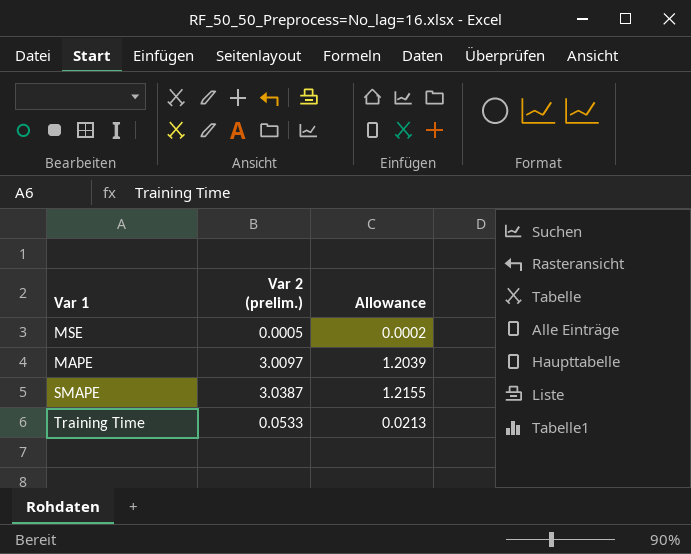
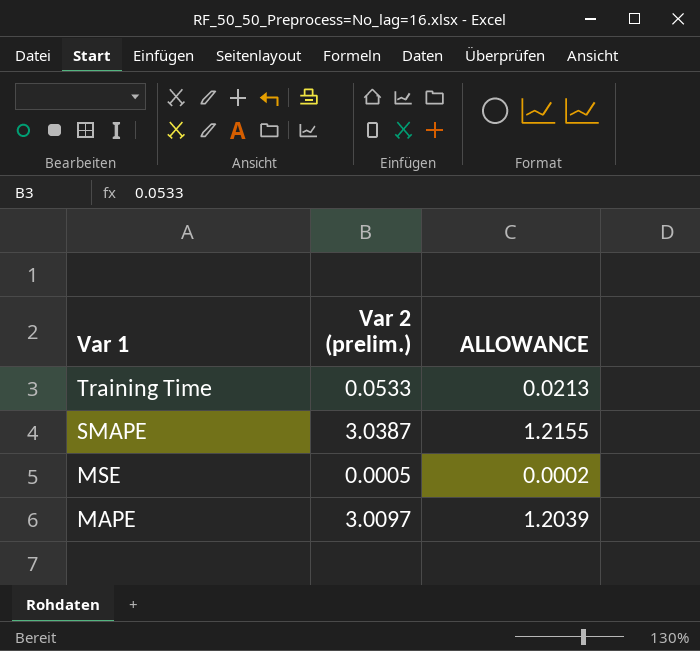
row order: none -> Var 1 descending
column name: Allowance -> ALLOWANCE

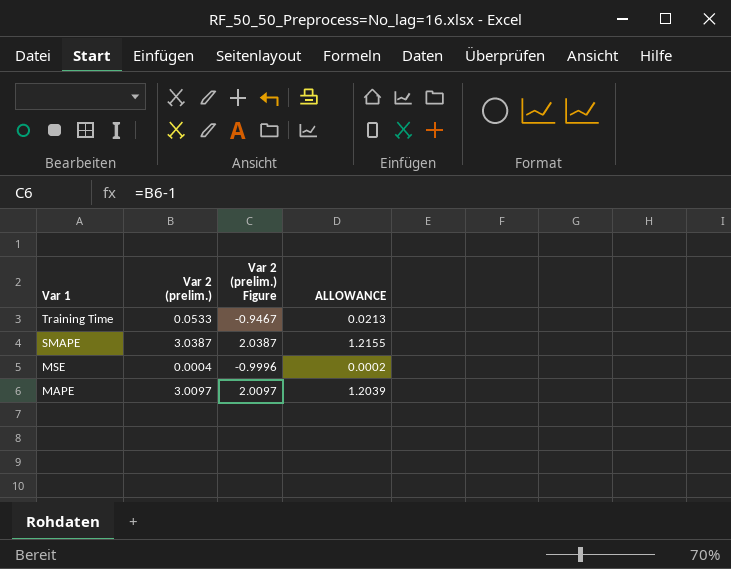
column Var 2 (prelim.) Figure | formula: none -> [Var 2 (prelim.)] - 1
MSE | Var 2 (prelim.): 0.0005 -> 0.0004

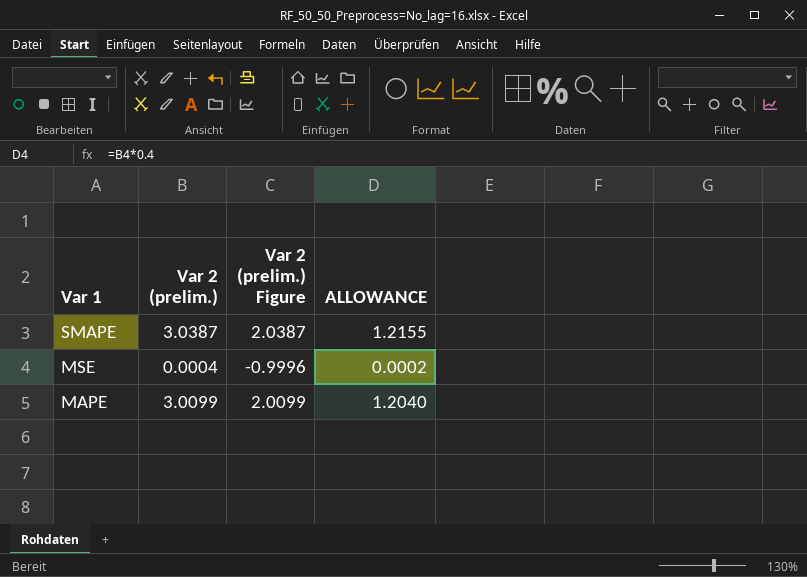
row Training Time: 0.0533 | -0.9467 | 0.0213 -> none
MAPE | Var 2 (prelim.): 3.0097 -> 3.0099
MAPE | Var 2 (prelim.) Figure: 2.0097 -> 2.0099
MAPE | ALLOWANCE: 1.2039 -> 1.2040

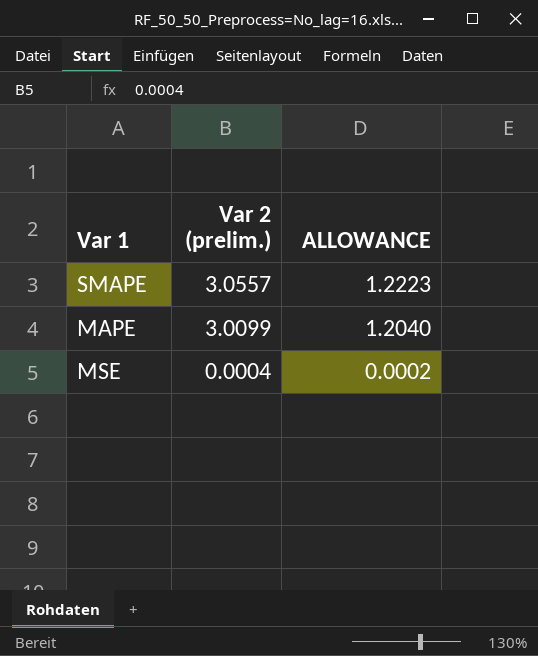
row order: Var 1 descending -> Var 2 (prelim.) descending
column Var 2 (prelim.) Figure | formula: [Var 2 (prelim.)] - 1 -> none
SMAPE | Var 2 (prelim.): 3.0387 -> 3.0557
SMAPE | ALLOWANCE: 1.2155 -> 1.2223

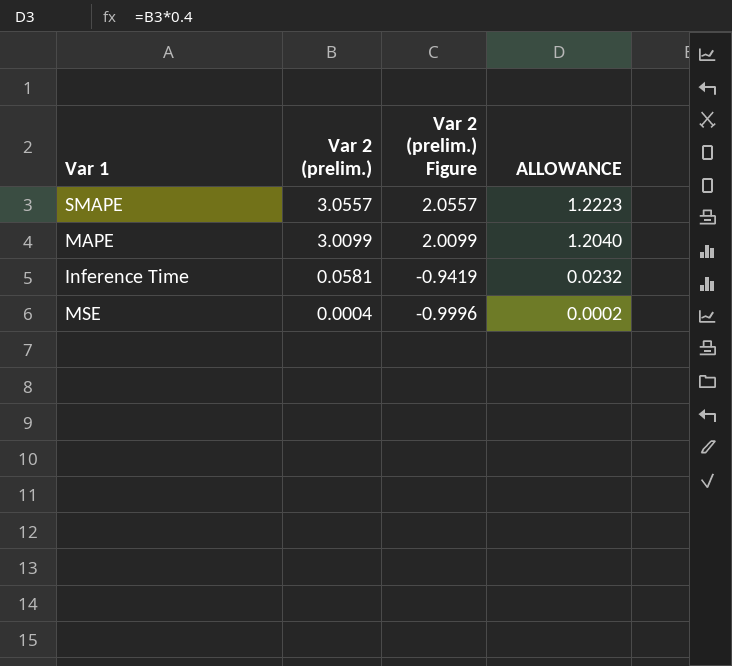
column Var 2 (prelim.) Figure | formula: none -> [Var 2 (prelim.)] - 1
row Inference Time: none -> 0.0581 | -0.9419 | 0.0232

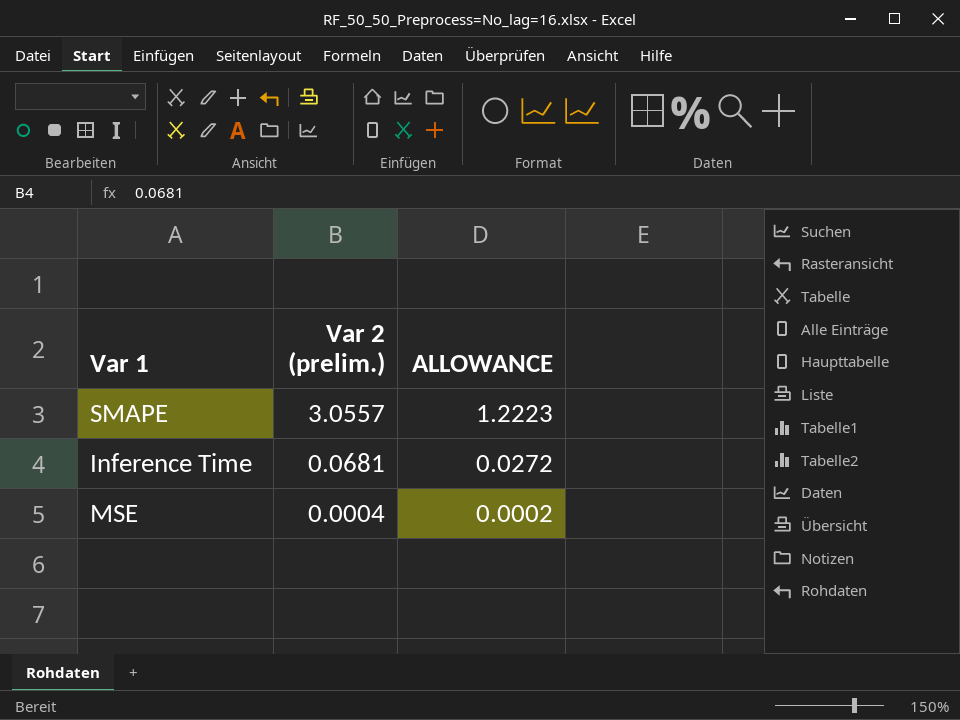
column Var 2 (prelim.) Figure | formula: [Var 2 (prelim.)] - 1 -> none
row MAPE: 3.0099 | 2.0099 | 1.2040 -> none
Inference Time | Var 2 (prelim.): 0.0581 -> 0.0681
Inference Time | ALLOWANCE: 0.0232 -> 0.0272

